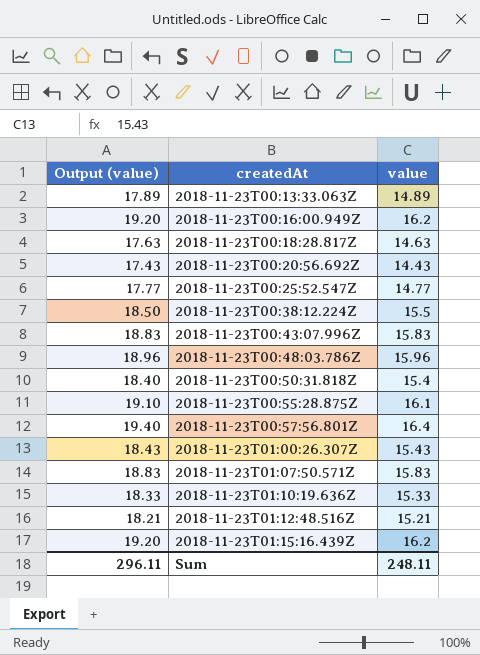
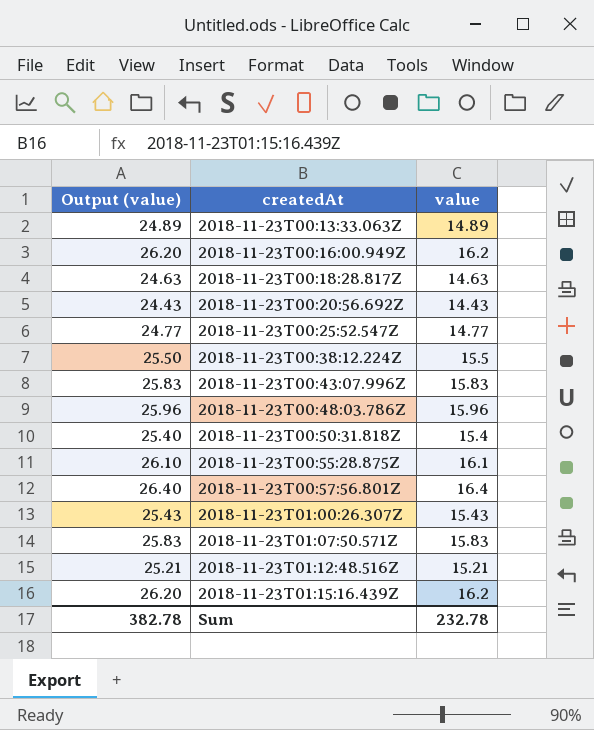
column Output (value) | formula: [value] + 3 -> [value] + 10
row 2018-11-23T01:10:19.636Z: 18.33 | 15.33 -> none
Sum | Output (value): 296.11 -> 382.78
Sum | value: 248.11 -> 232.78

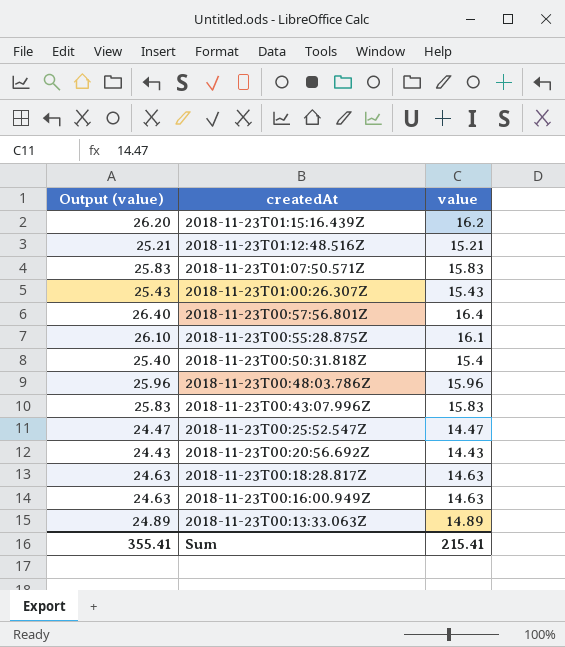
row order: createdAt ascending -> createdAt descending
row 2018-11-23T00:38:12.224Z: 25.50 | 15.5 -> none
2018-11-23T00:25:52.547Z | Output (value): 24.77 -> 24.47
2018-11-23T00:25:52.547Z | value: 14.77 -> 14.47
2018-11-23T00:16:00.949Z | Output (value): 26.20 -> 24.63
2018-11-23T00:16:00.949Z | value: 16.2 -> 14.63
Sum | Output (value): 382.78 -> 355.41
Sum | value: 232.78 -> 215.41

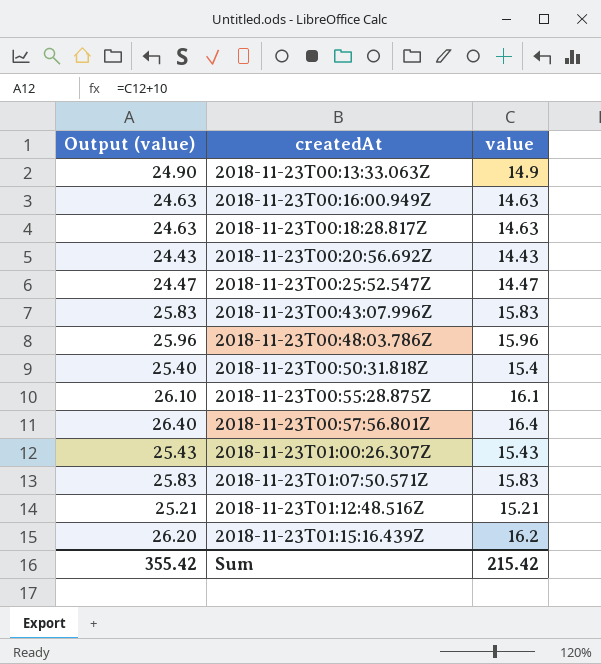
row order: createdAt descending -> createdAt ascending
2018-11-23T00:13:33.063Z | Output (value): 24.89 -> 24.90
2018-11-23T00:13:33.063Z | value: 14.89 -> 14.9
Sum | Output (value): 355.41 -> 355.42
Sum | value: 215.41 -> 215.42

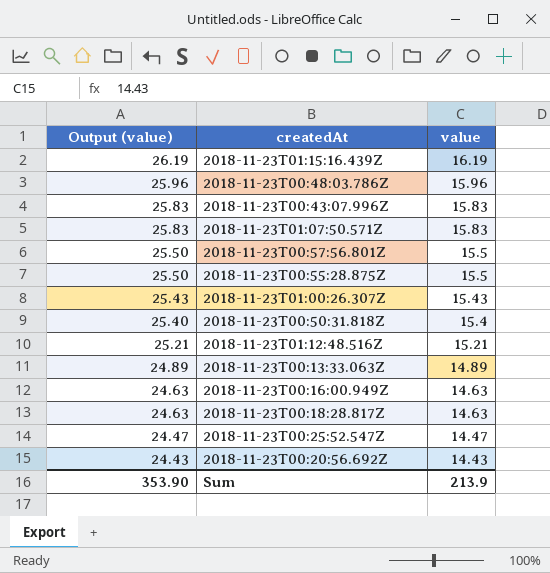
row order: createdAt ascending -> Output (value) descending
2018-11-23T01:15:16.439Z | Output (value): 26.20 -> 26.19
2018-11-23T01:15:16.439Z | value: 16.2 -> 16.19
2018-11-23T00:57:56.801Z | Output (value): 26.40 -> 25.50
2018-11-23T00:57:56.801Z | value: 16.4 -> 15.5
2018-11-23T00:55:28.875Z | Output (value): 26.10 -> 25.50
2018-11-23T00:55:28.875Z | value: 16.1 -> 15.5
2018-11-23T00:13:33.063Z | Output (value): 24.90 -> 24.89
2018-11-23T00:13:33.063Z | value: 14.9 -> 14.89
Sum | Output (value): 355.42 -> 353.90
Sum | value: 215.42 -> 213.9

